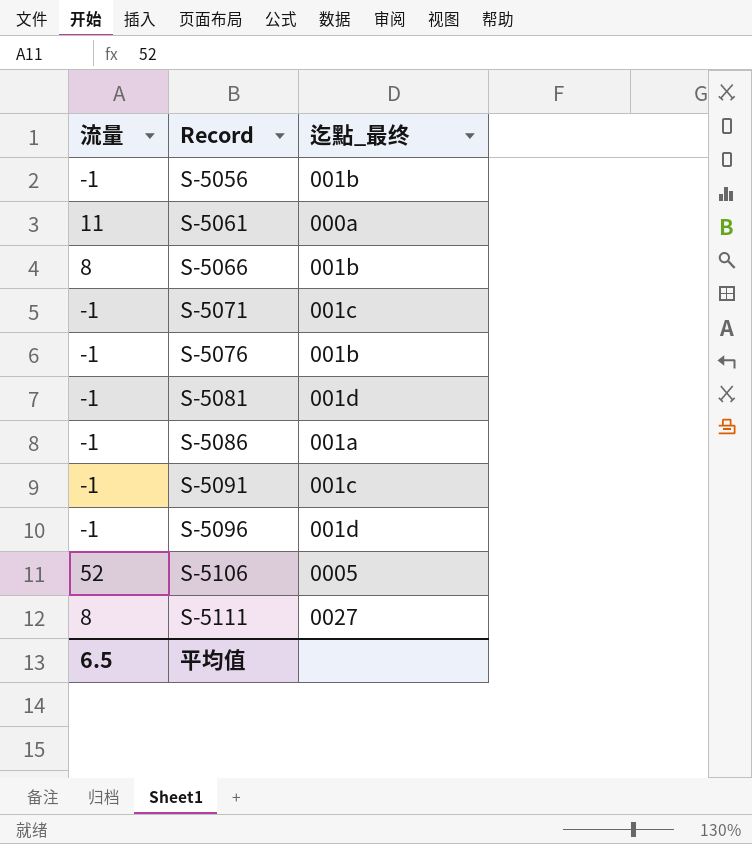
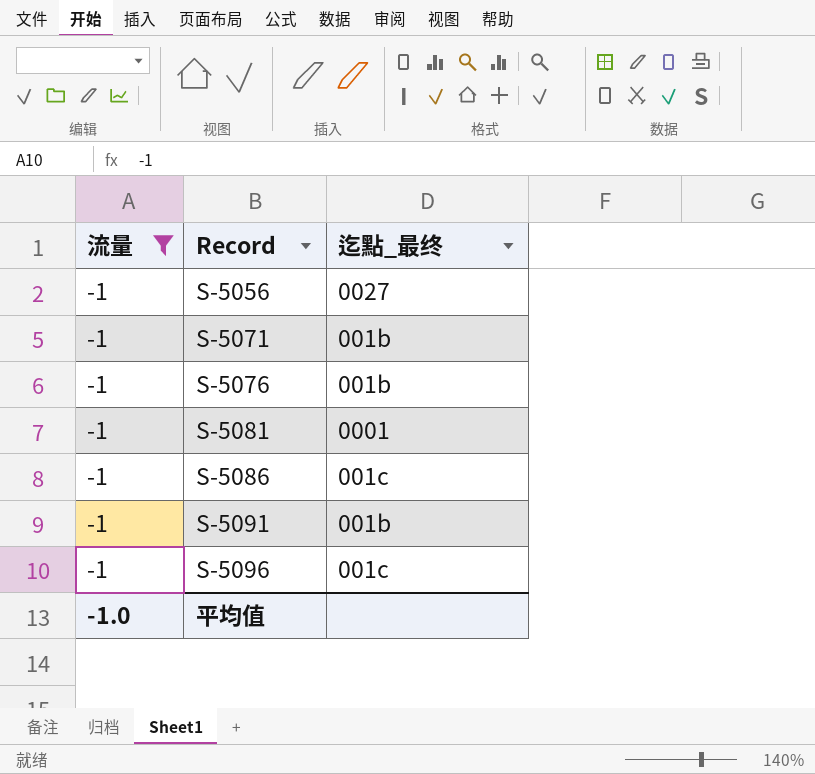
filter: none -> 流量 = -1
S-5056 | 迄點_最终: 001b -> 0027
S-5071 | 迄點_最终: 001c -> 001b
S-5081 | 迄點_最终: 001d -> 0001
S-5086 | 迄點_最终: 001a -> 001c
S-5091 | 迄點_最终: 001c -> 001b
S-5096 | 迄點_最终: 001d -> 001c
平均值 | 流量: 6.5 -> -1.0

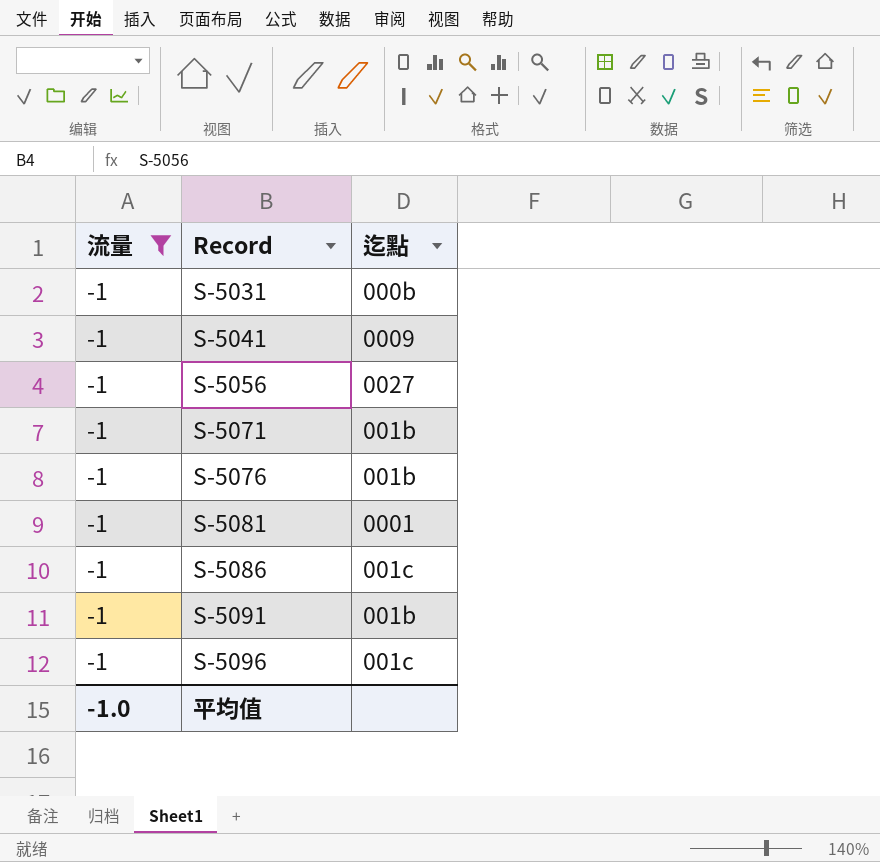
column name: 迄點_最终 -> 迄點
row S-5031: none -> -1 | 000b
row S-5041: none -> -1 | 0009

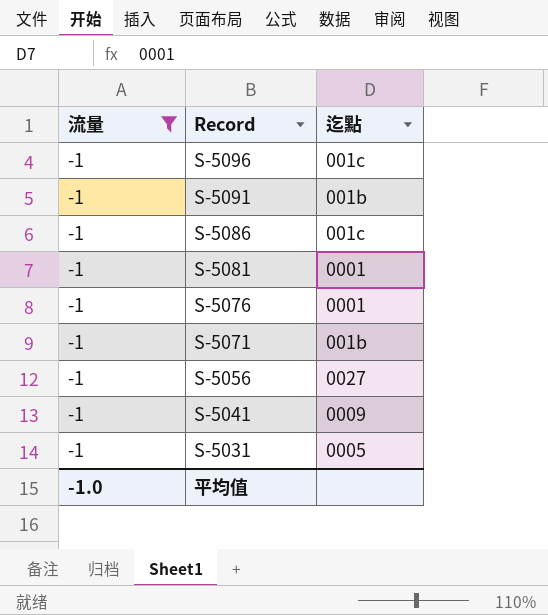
row order: Record ascending -> Record descending
S-5076 | 迄點: 001b -> 0001
S-5031 | 迄點: 000b -> 0005

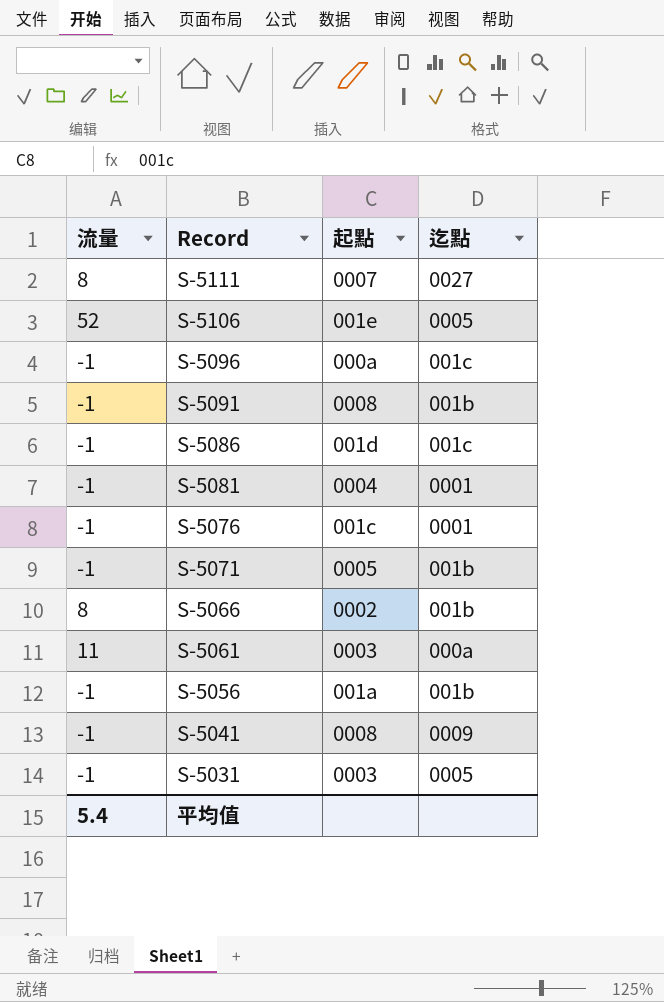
filter: 流量 = -1 -> none
column 起點 | position: none -> 3
S-5056 | 迄點: 0027 -> 001b
平均值 | 流量: -1.0 -> 5.4

